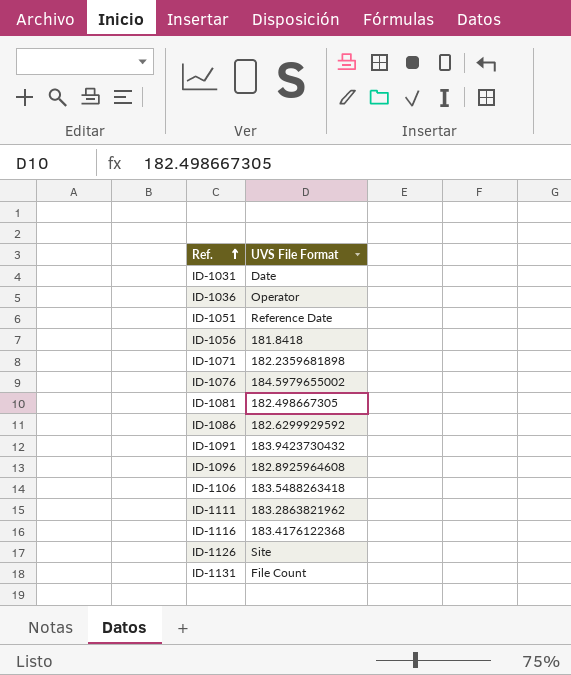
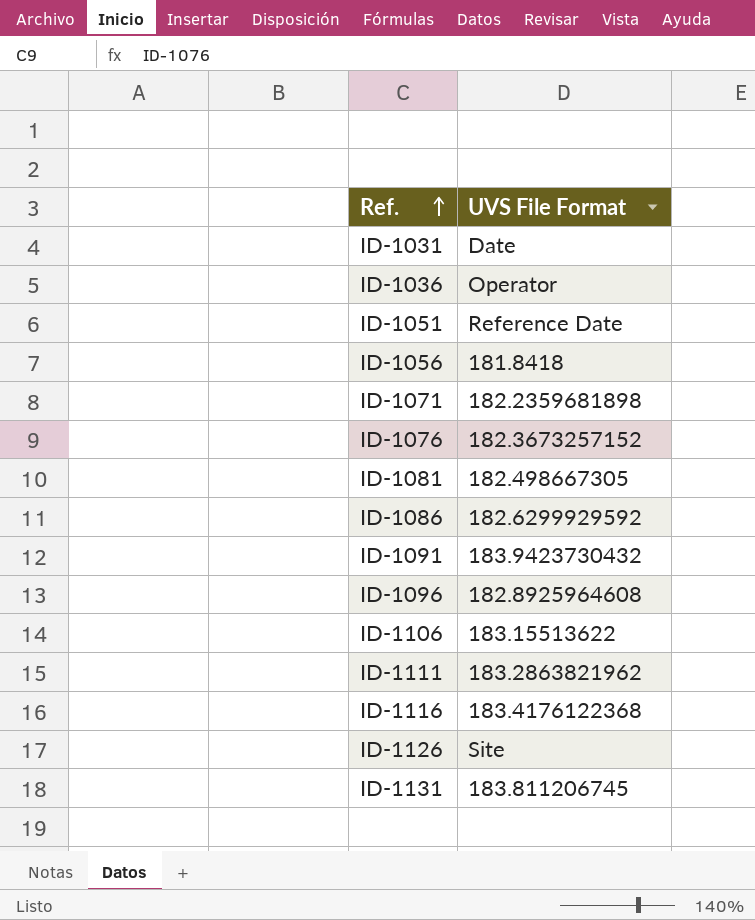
ID-1076 | UVS File Format: 184.5979655002 -> 182.3673257152
ID-1106 | UVS File Format: 183.5488263418 -> 183.15513622
ID-1131 | UVS File Format: File Count -> 183.811206745

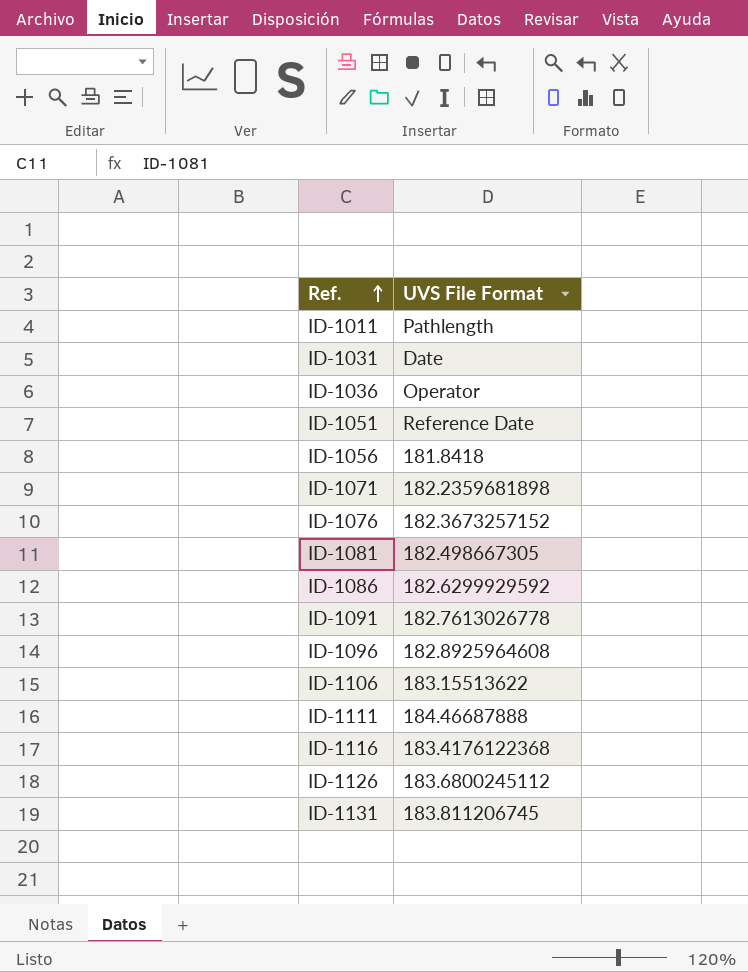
row ID-1011: none -> Pathlength
ID-1091 | UVS File Format: 183.9423730432 -> 182.7613026778
ID-1111 | UVS File Format: 183.2863821962 -> 184.46687888
ID-1126 | UVS File Format: Site -> 183.6800245112

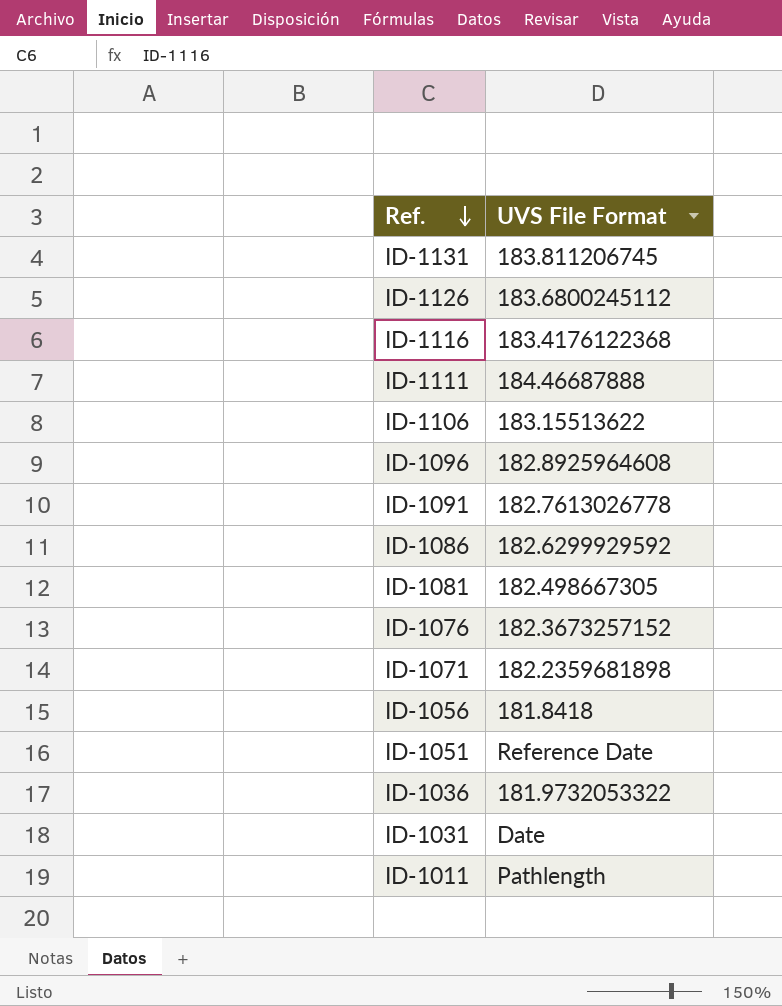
row order: Ref. ascending -> Ref. descending
ID-1036 | UVS File Format: Operator -> 181.9732053322

